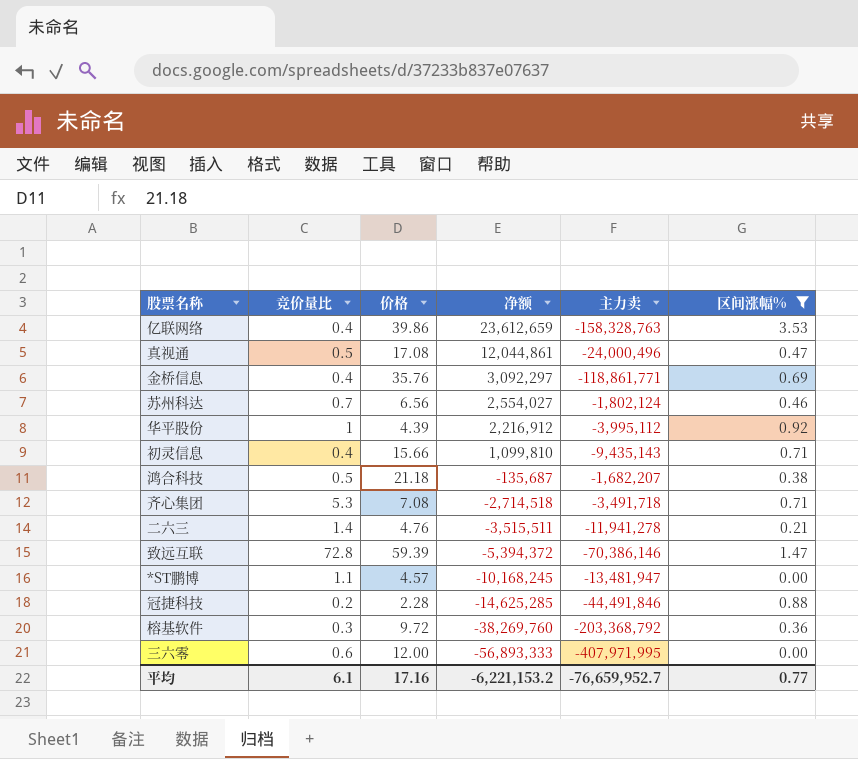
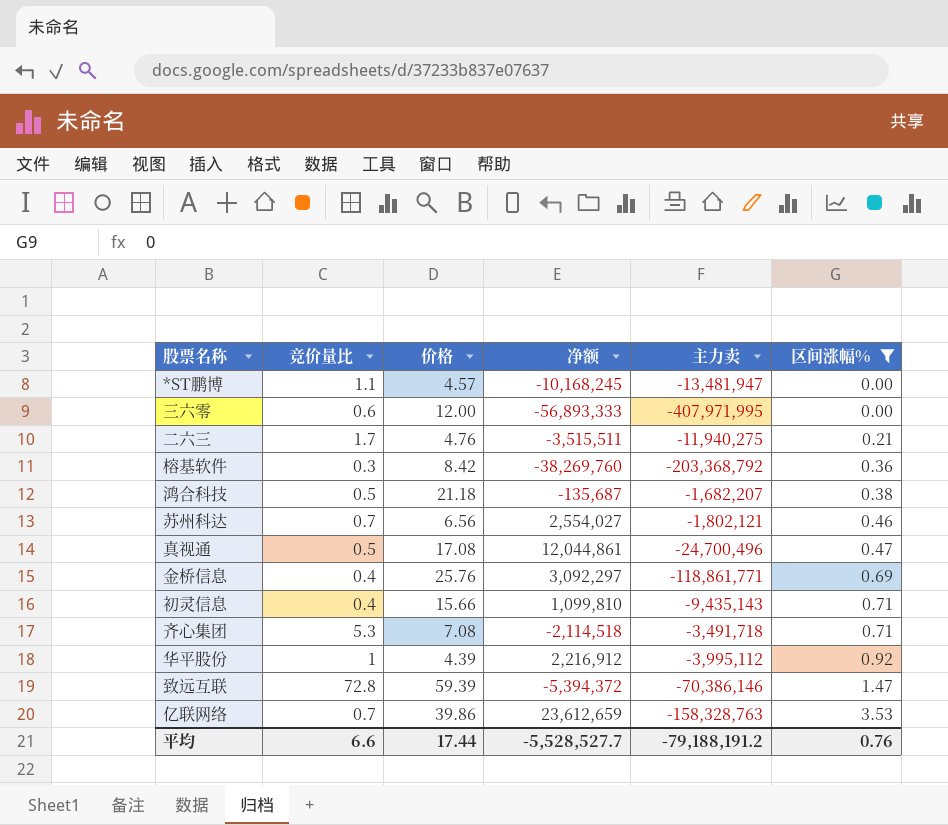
row order: 净额 descending -> 区间涨幅% ascending
row 冠捷科技: 0.2 | 2.28 | -14,625,285 | -44,491,846 | 0.88 -> none
二六三 | 竞价量比: 1.4 -> 1.7
二六三 | 主力卖: -11,941,278 -> -11,940,275
榕基软件 | 价格: 9.72 -> 8.42
苏州科达 | 主力卖: -1,802,124 -> -1,802,121
真视通 | 主力卖: -24,000,496 -> -24,700,496
金桥信息 | 价格: 35.76 -> 25.76
齐心集团 | 净额: -2,714,518 -> -2,114,518
亿联网络 | 竞价量比: 0.4 -> 0.7
平均 | 竞价量比: 6.1 -> 6.6
平均 | 价格: 17.16 -> 17.44
平均 | 净额: -6,221,153.2 -> -5,528,527.7
平均 | 主力卖: -76,659,952.7 -> -79,188,191.2
平均 | 区间涨幅%: 0.77 -> 0.76

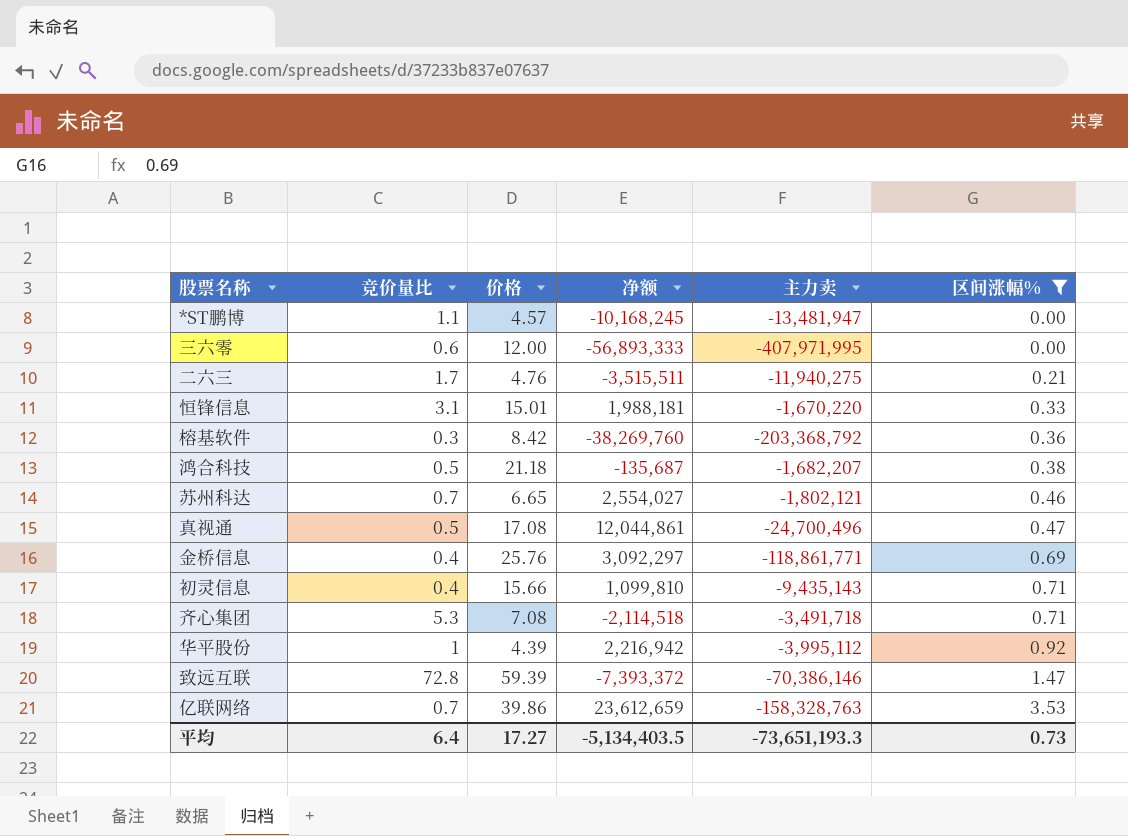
row 恒锋信息: none -> 3.1 | 15.01 | 1,988,181 | -1,670,220 | 0.33
苏州科达 | 价格: 6.56 -> 6.65
华平股份 | 净额: 2,216,912 -> 2,216,942
致远互联 | 净额: -5,394,372 -> -7,393,372
平均 | 竞价量比: 6.6 -> 6.4
平均 | 价格: 17.44 -> 17.27
平均 | 净额: -5,528,527.7 -> -5,134,403.5
平均 | 主力卖: -79,188,191.2 -> -73,651,193.3
平均 | 区间涨幅%: 0.76 -> 0.73

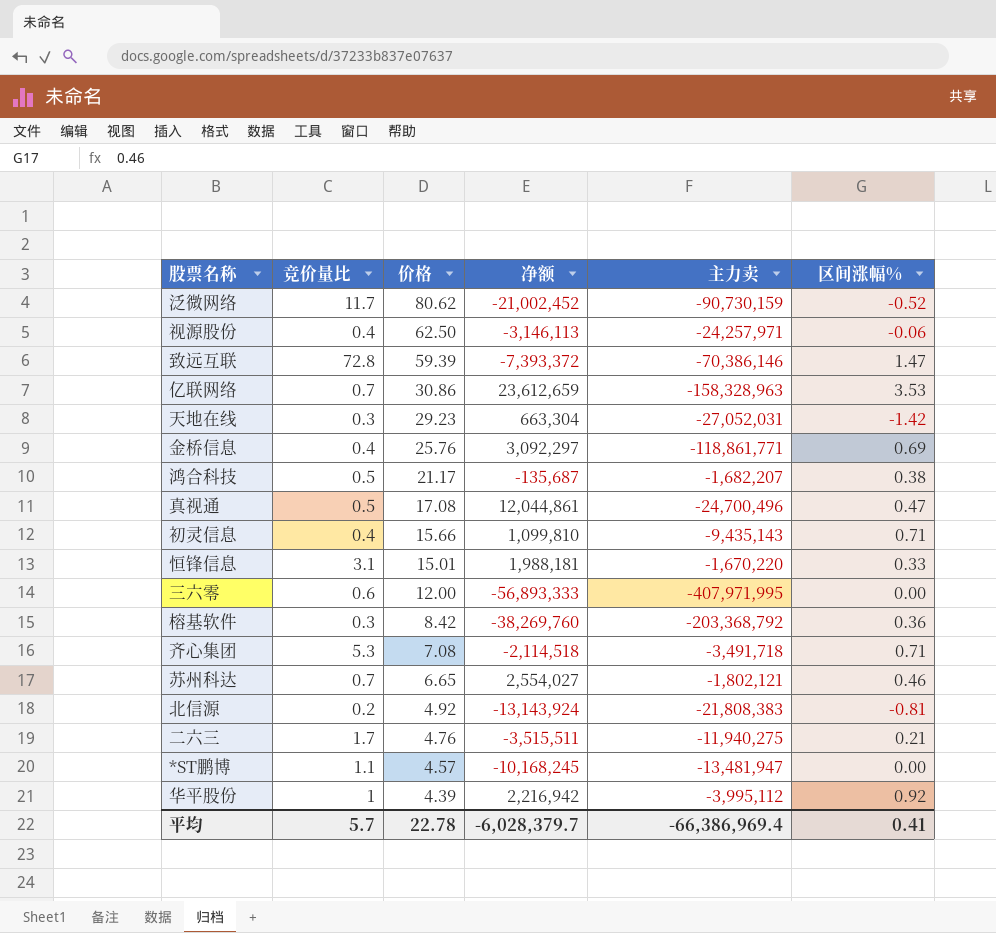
filter: 区间涨幅% >= 0.00 -> none
row order: 区间涨幅% ascending -> 价格 descending
亿联网络 | 价格: 39.86 -> 30.86
亿联网络 | 主力卖: -158,328,763 -> -158,328,963
鸿合科技 | 价格: 21.18 -> 21.17
平均 | 竞价量比: 6.4 -> 5.7
平均 | 价格: 17.27 -> 22.78
平均 | 净额: -5,134,403.5 -> -6,028,379.7
平均 | 主力卖: -73,651,193.3 -> -66,386,969.4
平均 | 区间涨幅%: 0.73 -> 0.41

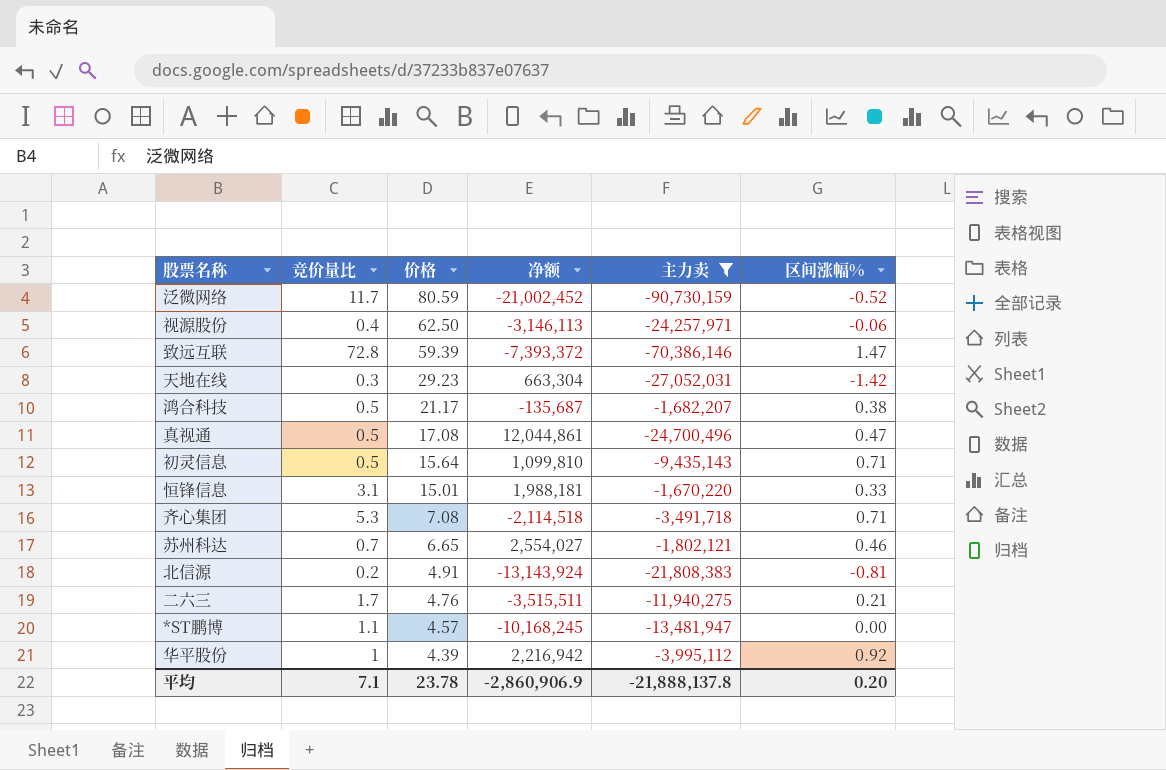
filter: none -> 主力卖 >= -90,730,159
泛微网络 | 价格: 80.62 -> 80.59
初灵信息 | 竞价量比: 0.4 -> 0.5
初灵信息 | 价格: 15.66 -> 15.64
北信源 | 价格: 4.92 -> 4.91
平均 | 竞价量比: 5.7 -> 7.1
平均 | 价格: 22.78 -> 23.78
平均 | 净额: -6,028,379.7 -> -2,860,906.9
平均 | 主力卖: -66,386,969.4 -> -21,888,137.8
平均 | 区间涨幅%: 0.41 -> 0.20

